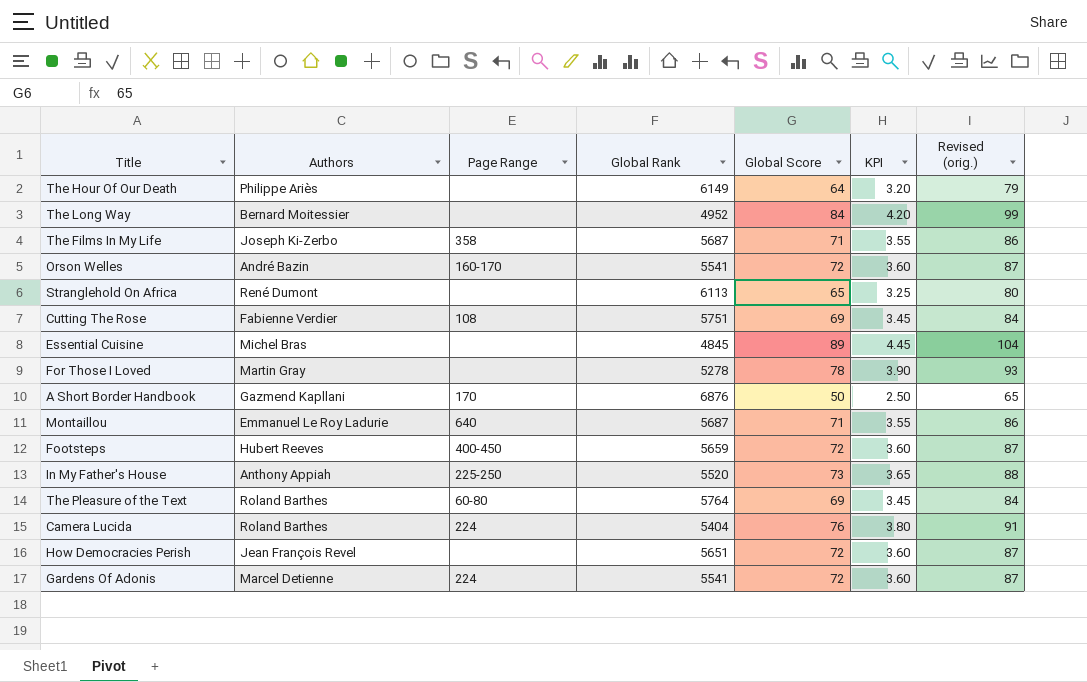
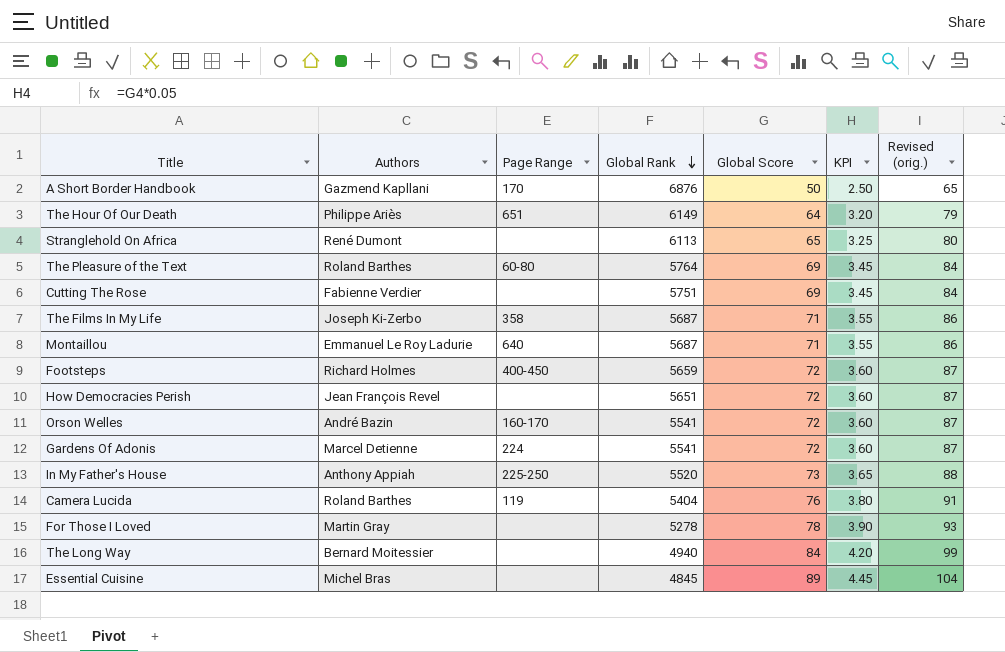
row order: none -> Global Rank descending
The Hour Of Our Death | Page Range: none -> 651
Cutting The Rose | Page Range: 108 -> none
Footsteps | Authors: Hubert Reeves -> Richard Holmes
Camera Lucida | Page Range: 224 -> 119
The Long Way | Global Rank: 4952 -> 4940

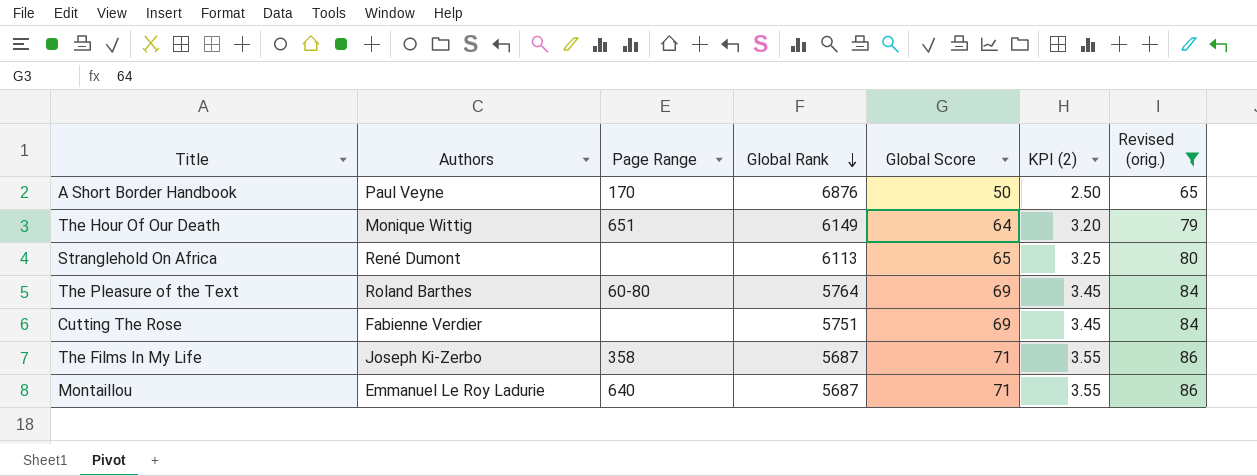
filter: none -> Revised (orig.) <= 86
column name: KPI -> KPI (2)
A Short Border Handbook | Authors: Gazmend Kapllani -> Paul Veyne
The Hour Of Our Death | Authors: Philippe Ariès -> Monique Wittig

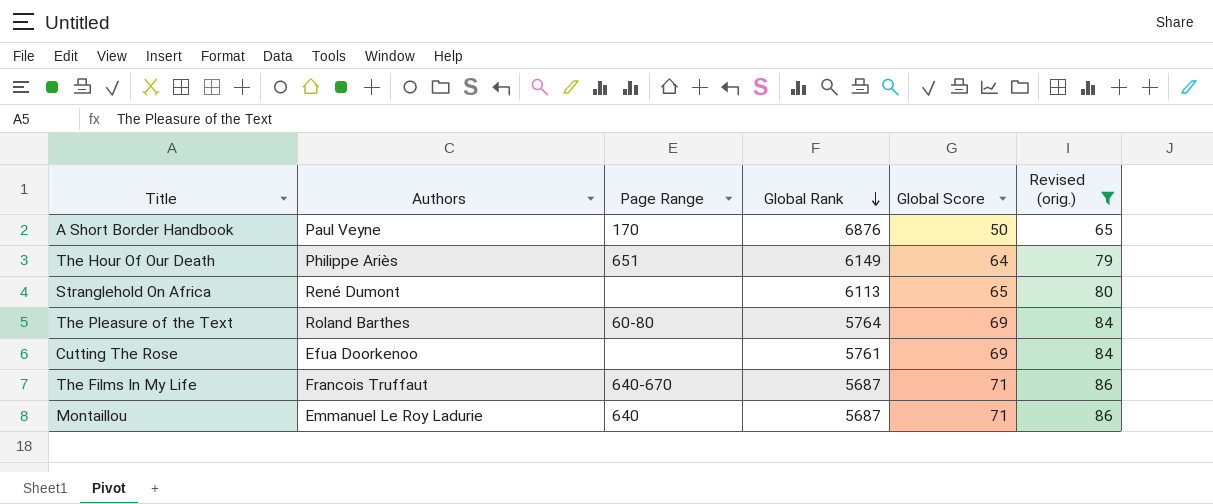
column KPI (2) | formula: [Global Score] * 0.05 -> none
The Hour Of Our Death | Authors: Monique Wittig -> Philippe Ariès
Cutting The Rose | Authors: Fabienne Verdier -> Efua Doorkenoo
Cutting The Rose | Global Rank: 5751 -> 5761
The Films In My Life | Authors: Joseph Ki-Zerbo -> Francois Truffaut
The Films In My Life | Page Range: 358 -> 640-670

